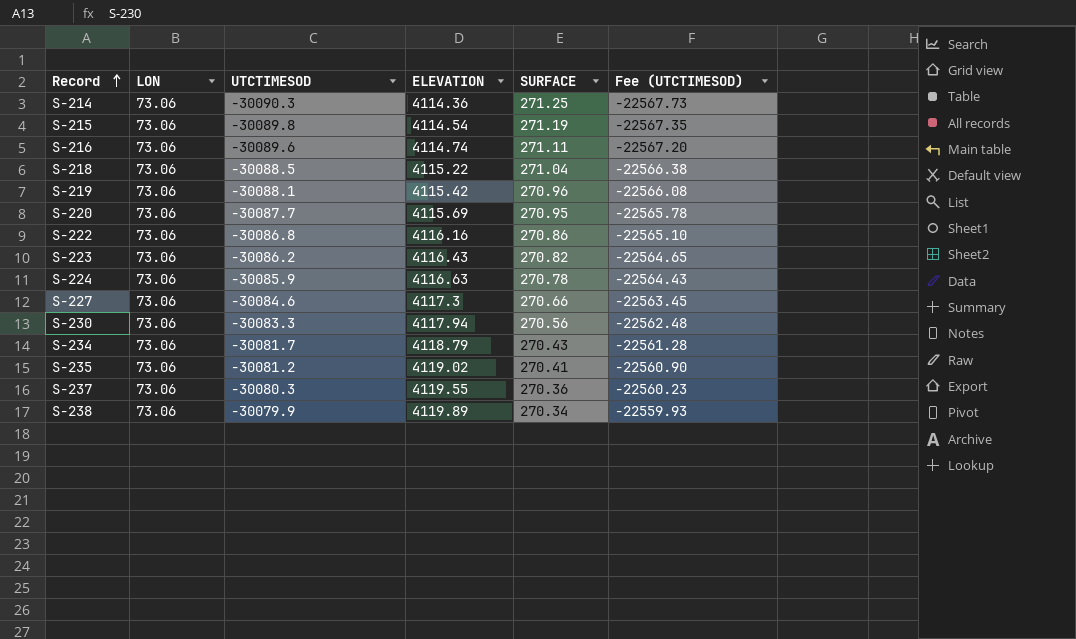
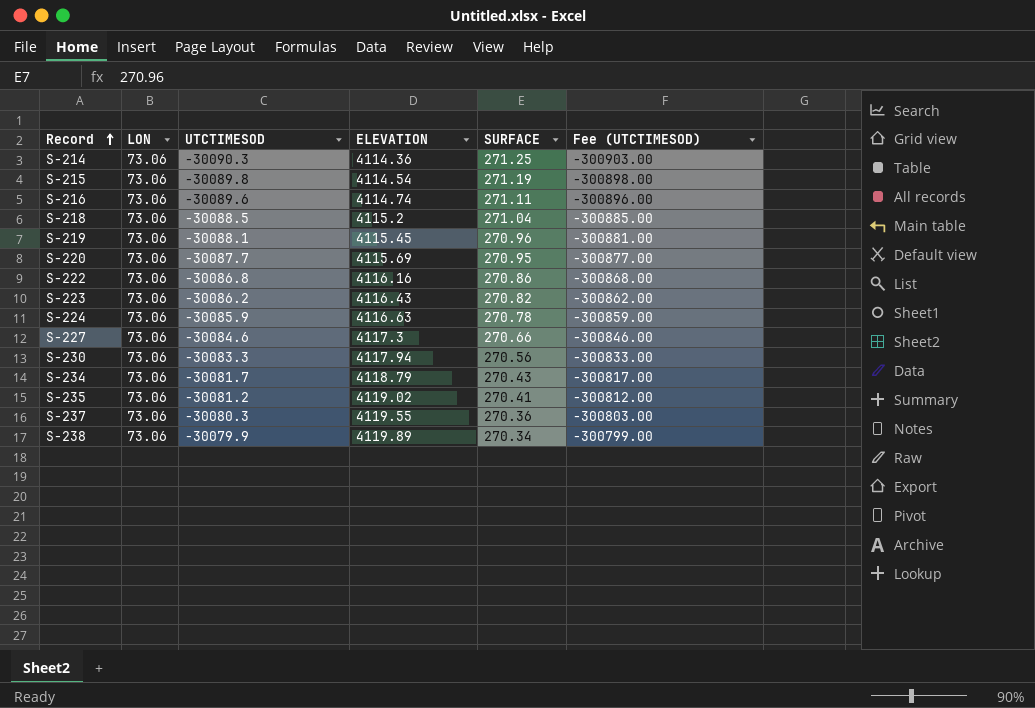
column Fee (UTCTIMESOD) | formula: [UTCTIMESOD] * 0.75 -> [UTCTIMESOD] * 10
S-218 | ELEVATION: 4115.22 -> 4115.2
S-219 | ELEVATION: 4115.42 -> 4115.45

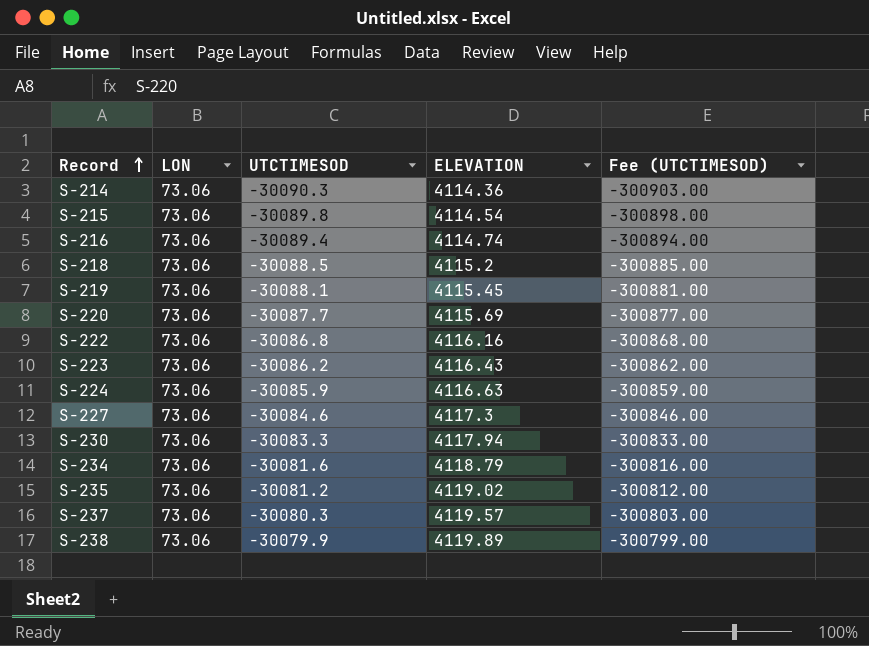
column SURFACE | position: 5 -> none
S-216 | UTCTIMESOD: -30089.6 -> -30089.4
S-216 | Fee (UTCTIMESOD): -300896.00 -> -300894.00
S-234 | UTCTIMESOD: -30081.7 -> -30081.6
S-234 | Fee (UTCTIMESOD): -300817.00 -> -300816.00
S-237 | ELEVATION: 4119.55 -> 4119.57

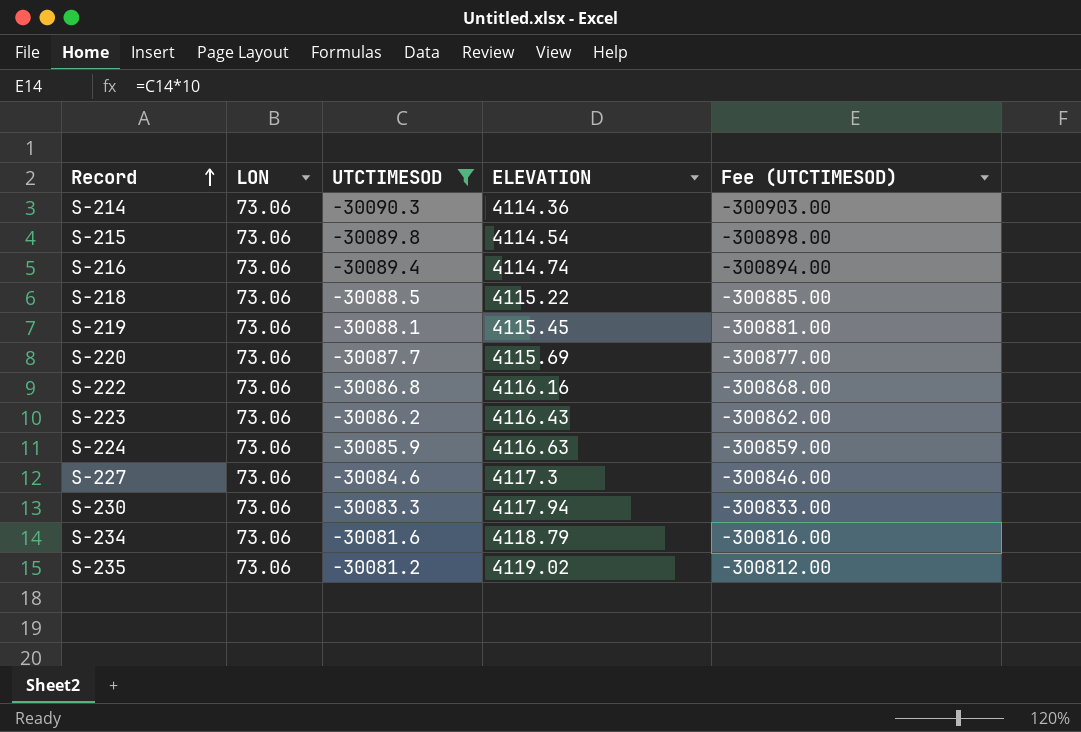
filter: none -> UTCTIMESOD <= -30081.2
S-218 | ELEVATION: 4115.2 -> 4115.22

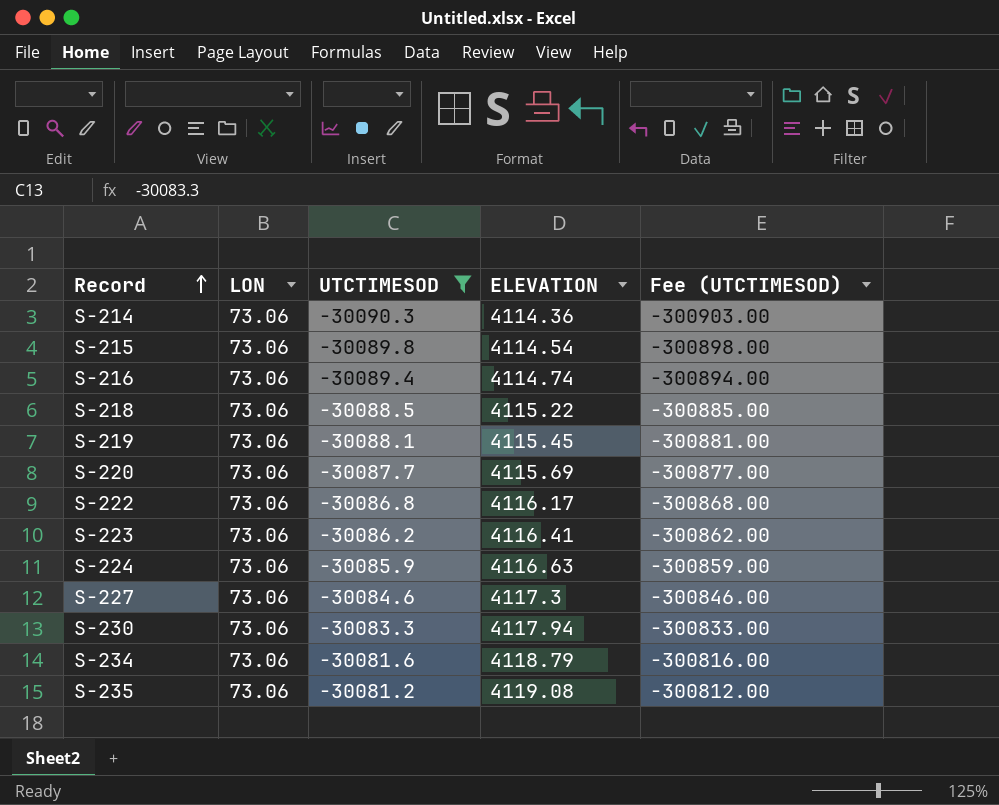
S-222 | ELEVATION: 4116.16 -> 4116.17
S-223 | ELEVATION: 4116.43 -> 4116.41
S-235 | ELEVATION: 4119.02 -> 4119.08

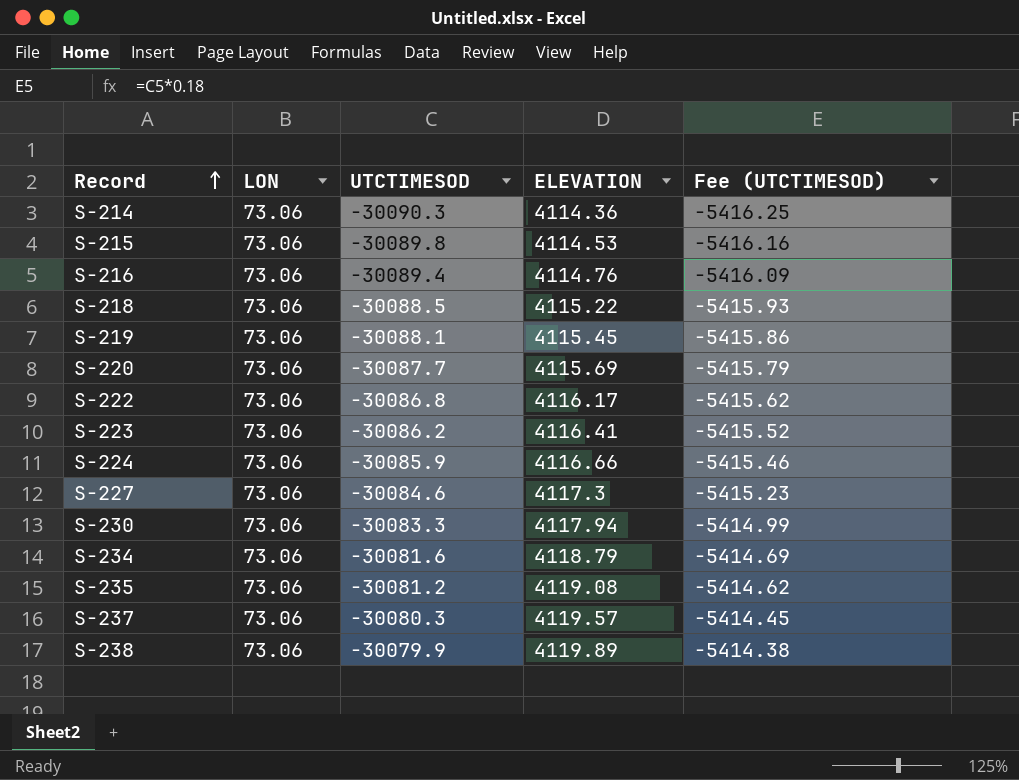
filter: UTCTIMESOD <= -30081.2 -> none
column Fee (UTCTIMESOD) | formula: [UTCTIMESOD] * 10 -> [UTCTIMESOD] * 0.18
S-215 | ELEVATION: 4114.54 -> 4114.53
S-216 | ELEVATION: 4114.74 -> 4114.76
S-224 | ELEVATION: 4116.63 -> 4116.66

